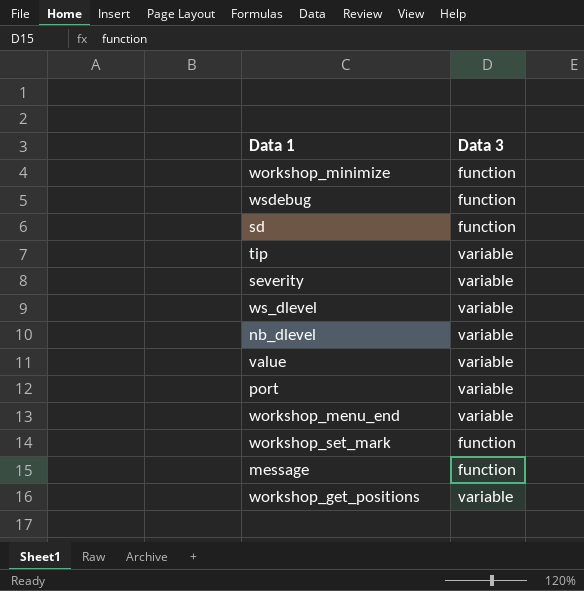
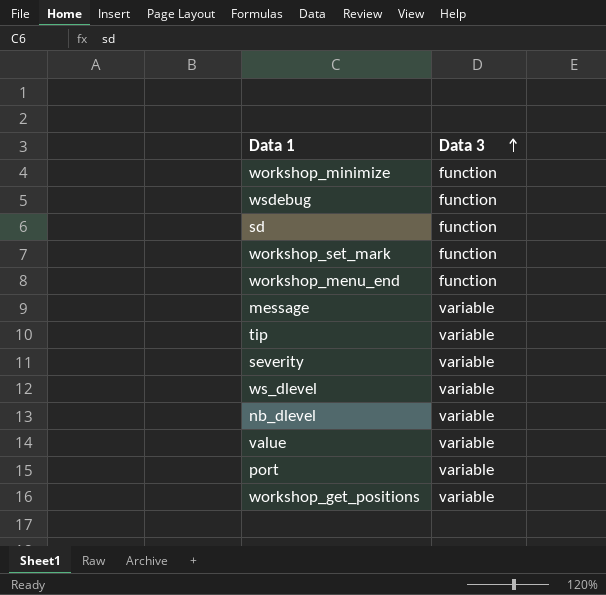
row order: none -> Data 3 ascending
workshop_menu_end | Data 3: variable -> function
message | Data 3: function -> variable

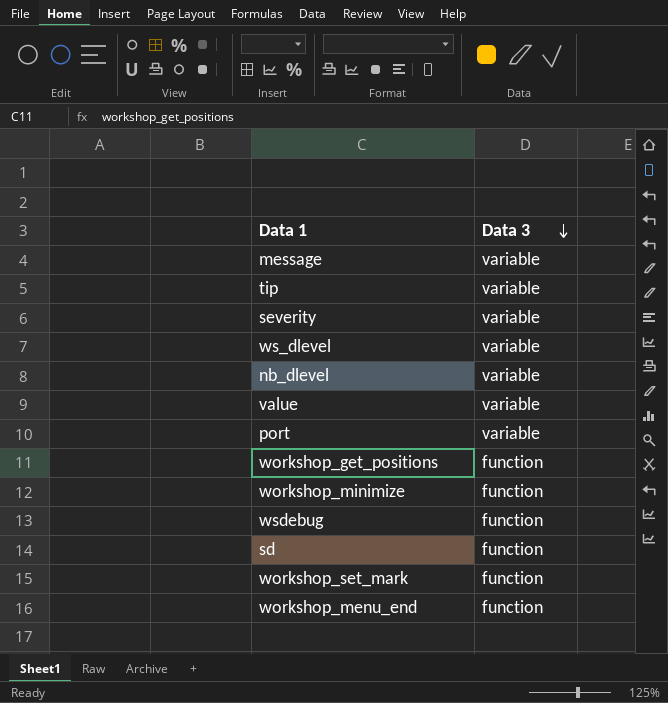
row order: Data 3 ascending -> Data 3 descending
workshop_get_positions | Data 3: variable -> function

